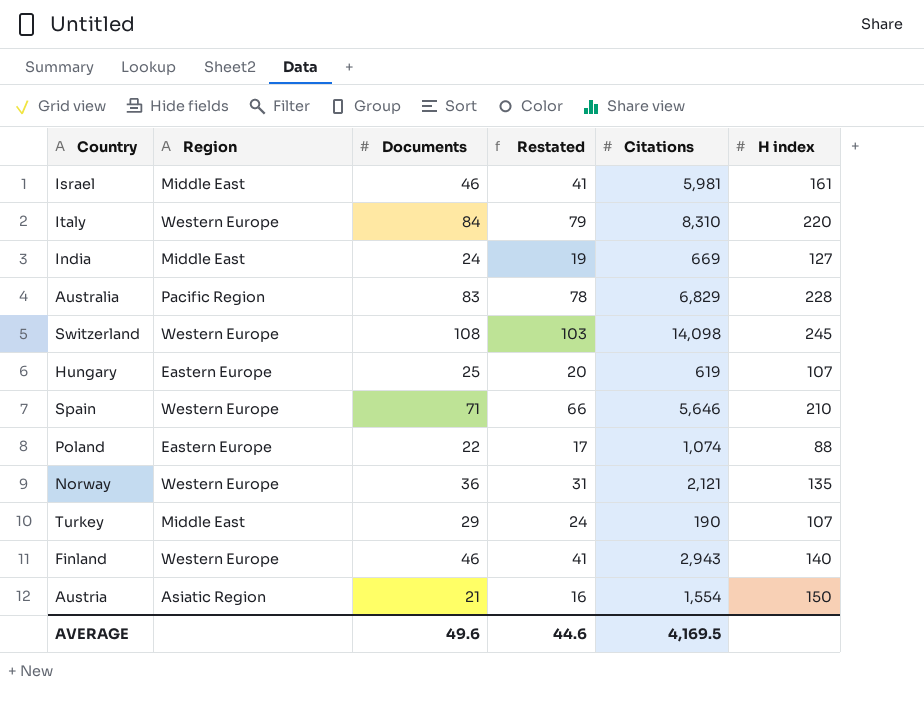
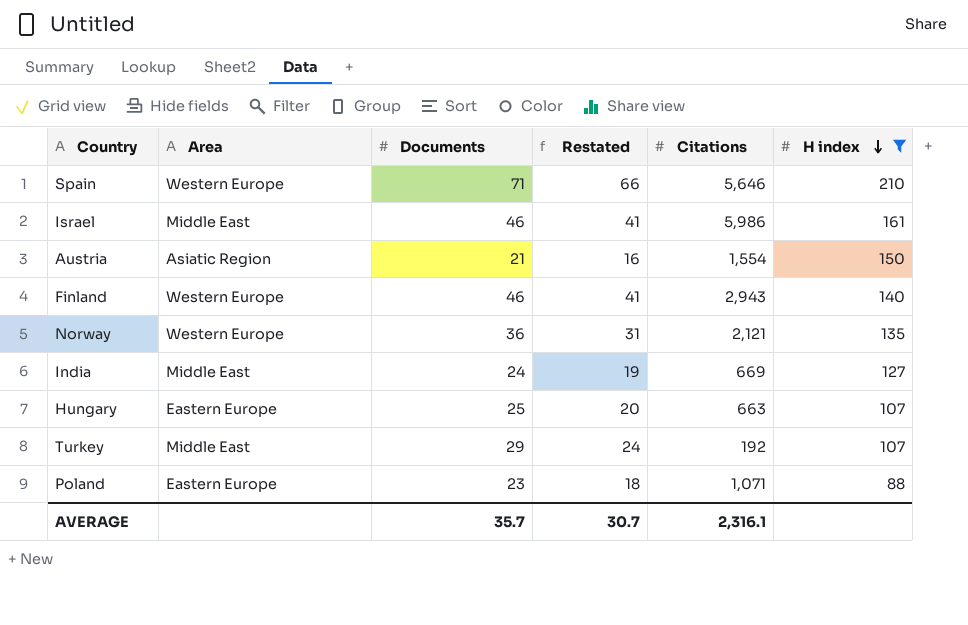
filter: none -> H index <= 210
row order: none -> H index descending
column name: Region -> Area
Israel | Citations: 5,981 -> 5,986
Hungary | Citations: 619 -> 663
Turkey | Citations: 190 -> 192
Poland | Documents: 22 -> 23
Poland | Restated: 17 -> 18
Poland | Citations: 1,074 -> 1,071
AVERAGE | Documents: 49.6 -> 35.7
AVERAGE | Restated: 44.6 -> 30.7
AVERAGE | Citations: 4,169.5 -> 2,316.1

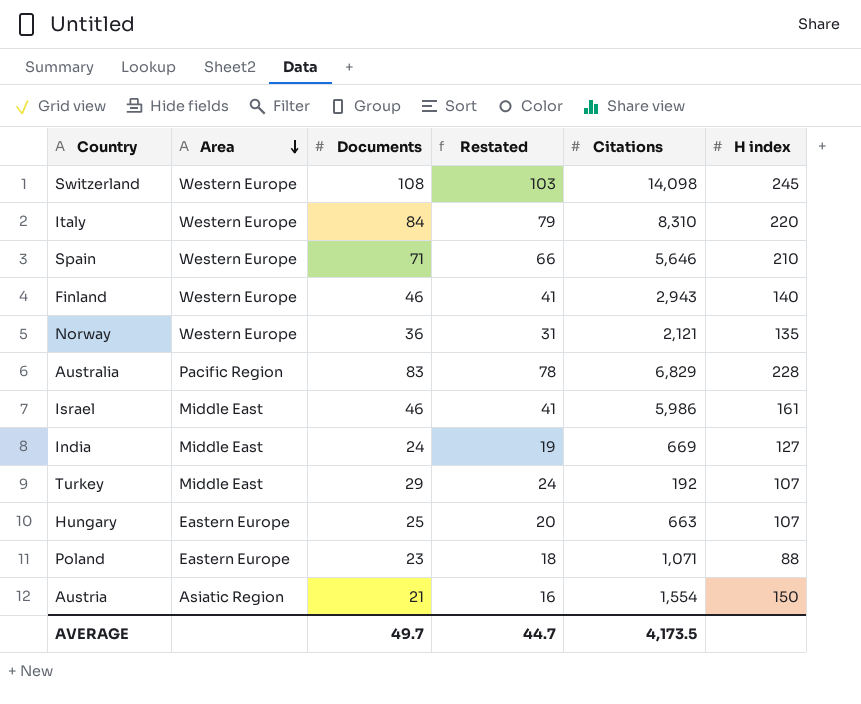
filter: H index <= 210 -> none
row order: H index descending -> Area descending
AVERAGE | Documents: 35.7 -> 49.7
AVERAGE | Restated: 30.7 -> 44.7
AVERAGE | Citations: 2,316.1 -> 4,173.5

